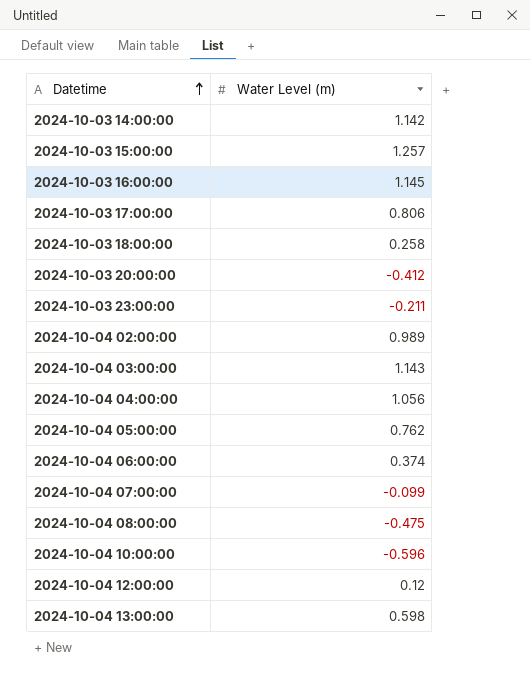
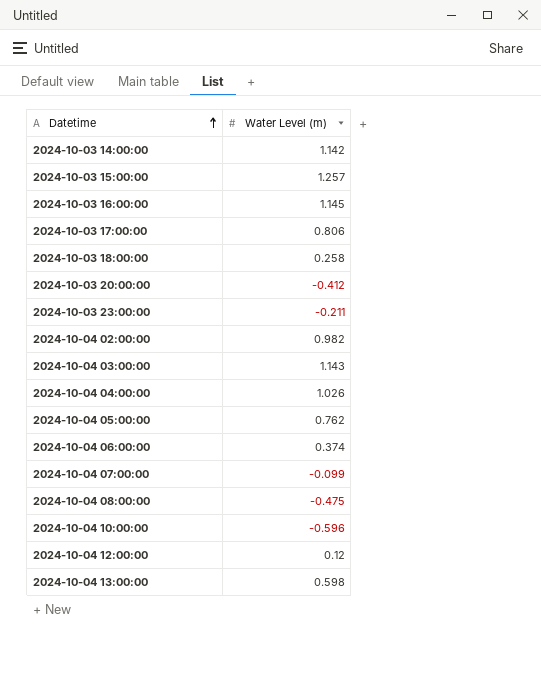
2024-10-04 02:00:00 | Water Level (m): 0.989 -> 0.982
2024-10-04 04:00:00 | Water Level (m): 1.056 -> 1.026

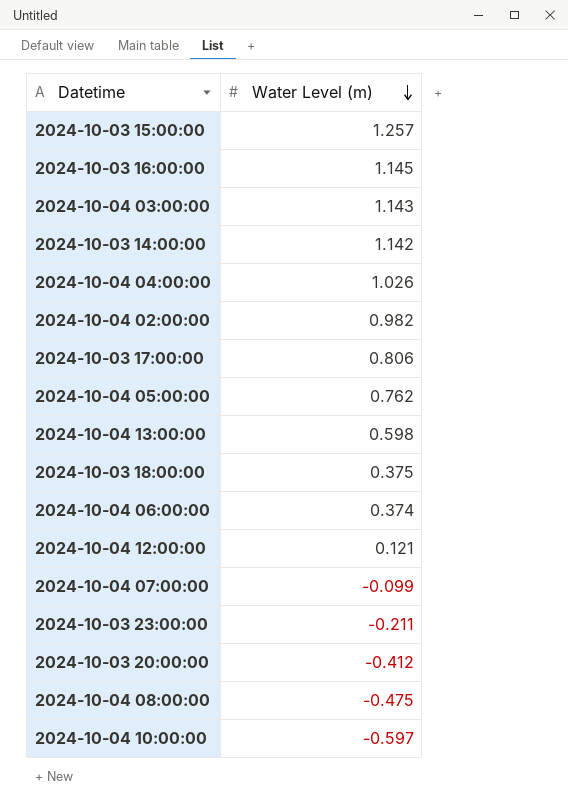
row order: Datetime ascending -> Water Level (m) descending
2024-10-03 18:00:00 | Water Level (m): 0.258 -> 0.375
2024-10-04 12:00:00 | Water Level (m): 0.12 -> 0.121
2024-10-04 10:00:00 | Water Level (m): -0.596 -> -0.597

